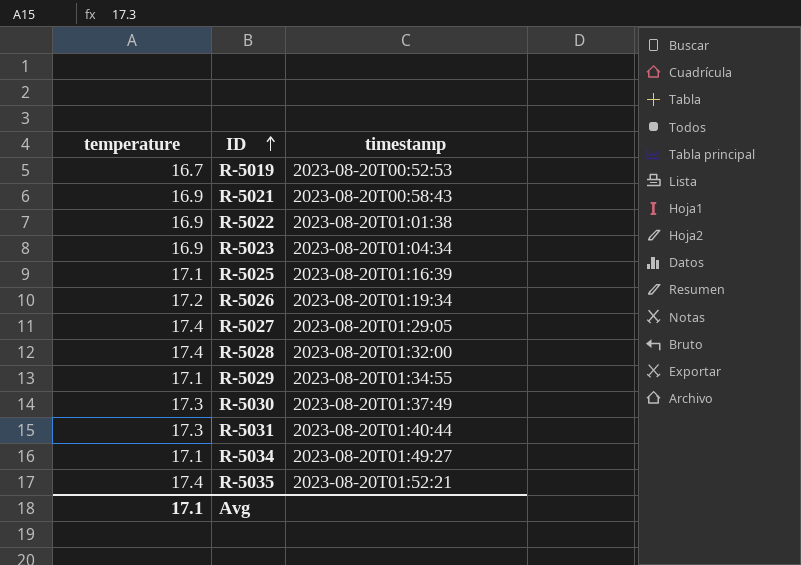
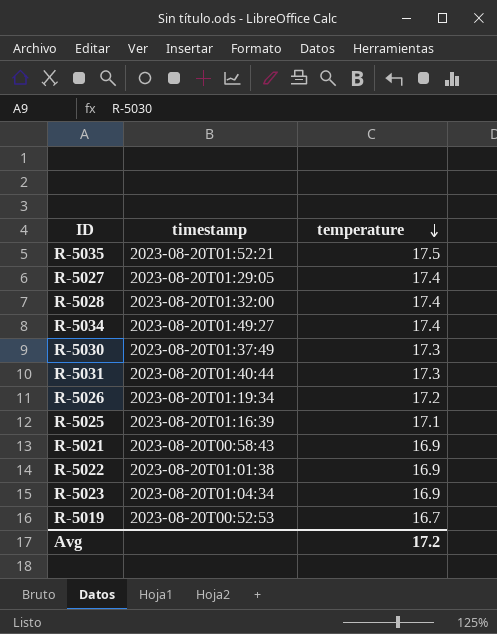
row order: ID ascending -> temperature descending
column temperature | position: 1 -> 3
row R-5029: 17.1 | 2023-08-20T01:34:55 -> none
R-5035 | temperature: 17.4 -> 17.5
R-5034 | temperature: 17.1 -> 17.4
Avg | temperature: 17.1 -> 17.2

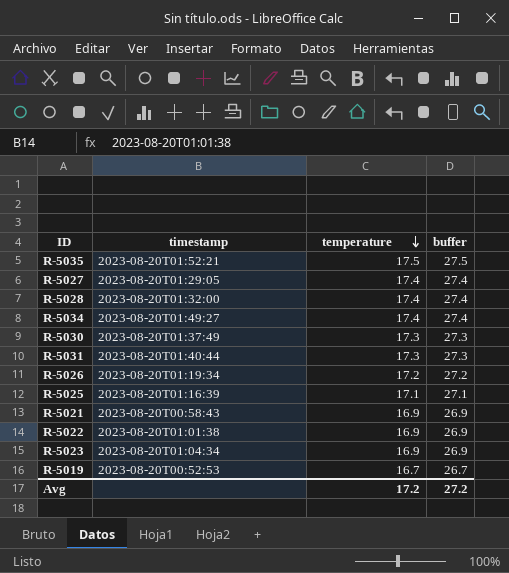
column buffer | formula: none -> [temperature] + 10

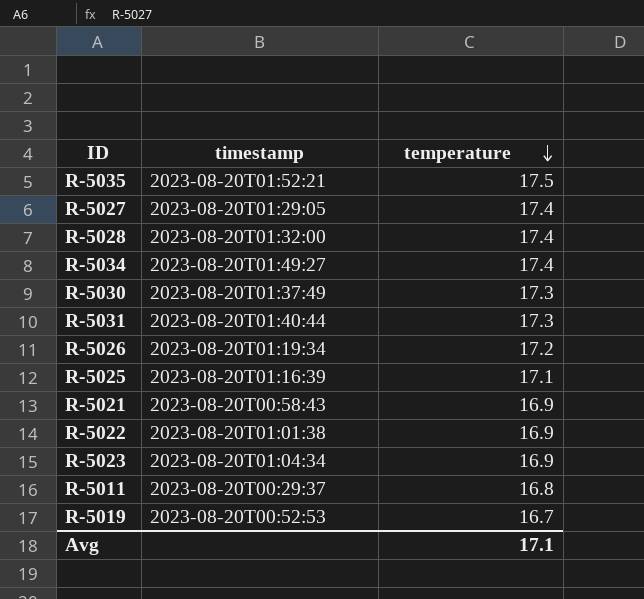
column buffer | formula: [temperature] + 10 -> none
row R-5011: none -> 2023-08-20T00:29:37 | 16.8
Avg | temperature: 17.2 -> 17.1

